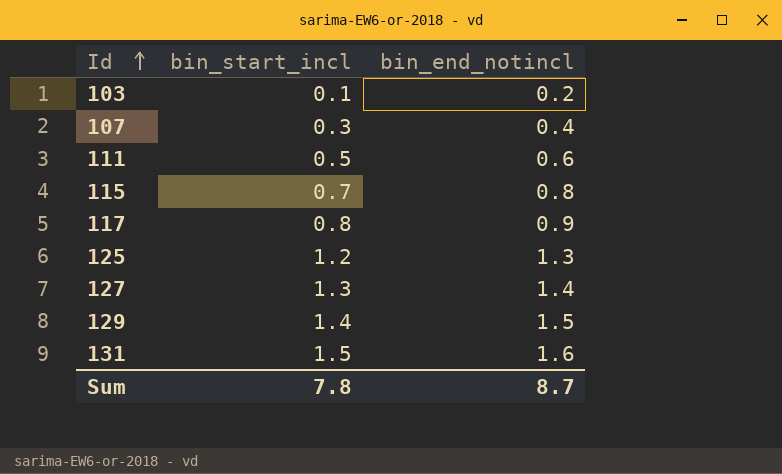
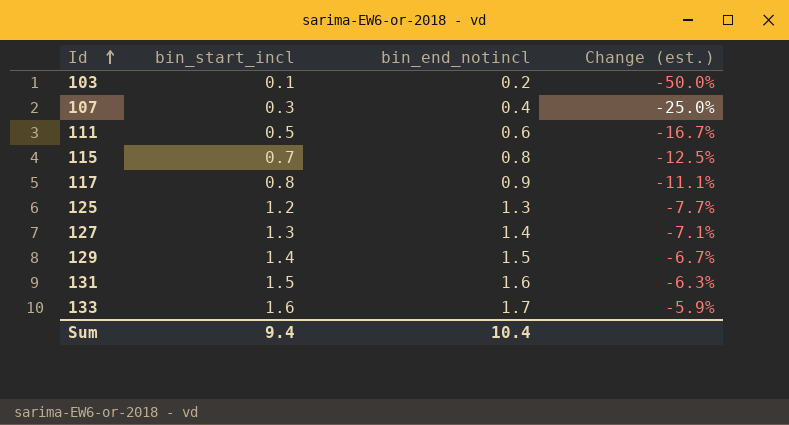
column Change (est.) | formula: none -> ([bin_start_incl] - [bin_end_notincl]) / [bin_end_notincl]
row 133: none -> 1.6 | 1.7 | -5.9%
Sum | bin_start_incl: 7.8 -> 9.4
Sum | bin_end_notincl: 8.7 -> 10.4

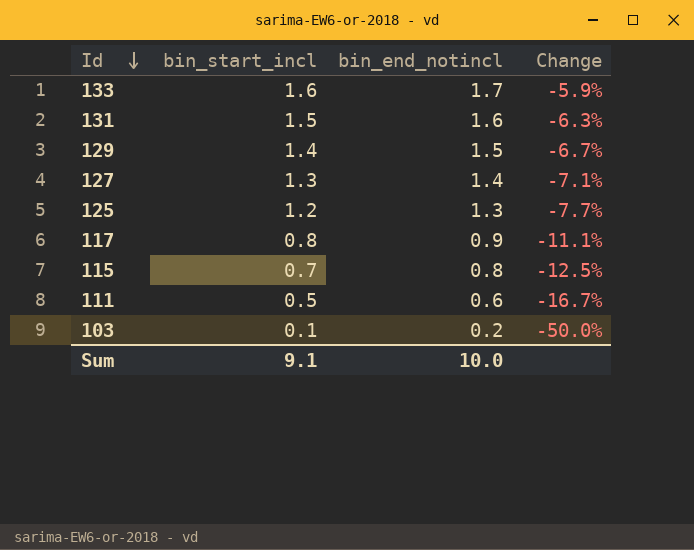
row order: Id ascending -> Id descending
column name: Change (est.) -> Change
row 107: 0.3 | 0.4 | -25.0% -> none
Sum | bin_start_incl: 9.4 -> 9.1
Sum | bin_end_notincl: 10.4 -> 10.0

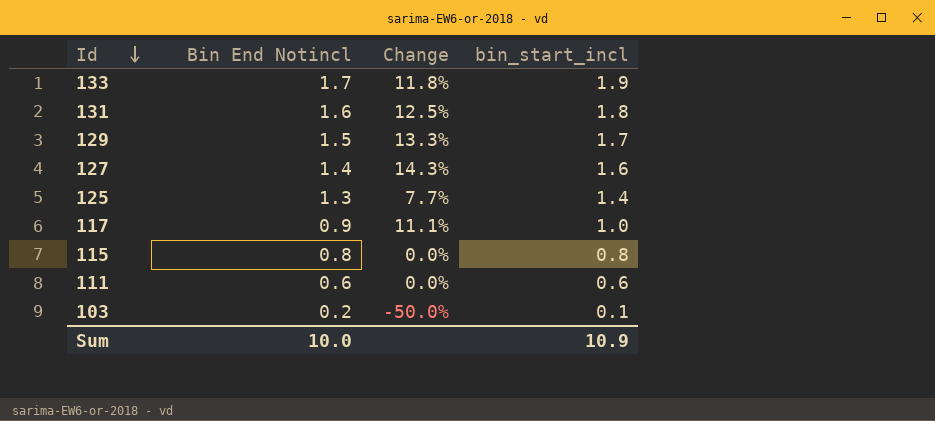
column name: bin_end_notincl -> Bin End Notincl
column bin_start_incl | position: 2 -> 4
133 | Change: -5.9% -> 11.8%
133 | bin_start_incl: 1.6 -> 1.9
131 | Change: -6.3% -> 12.5%
131 | bin_start_incl: 1.5 -> 1.8
129 | Change: -6.7% -> 13.3%
129 | bin_start_incl: 1.4 -> 1.7
127 | Change: -7.1% -> 14.3%
127 | bin_start_incl: 1.3 -> 1.6
125 | Change: -7.7% -> 7.7%
125 | bin_start_incl: 1.2 -> 1.4
117 | Change: -11.1% -> 11.1%
117 | bin_start_incl: 0.8 -> 1.0
115 | Change: -12.5% -> 0.0%
115 | bin_start_incl: 0.7 -> 0.8
111 | Change: -16.7% -> 0.0%
111 | bin_start_incl: 0.5 -> 0.6
Sum | bin_start_incl: 9.1 -> 10.9

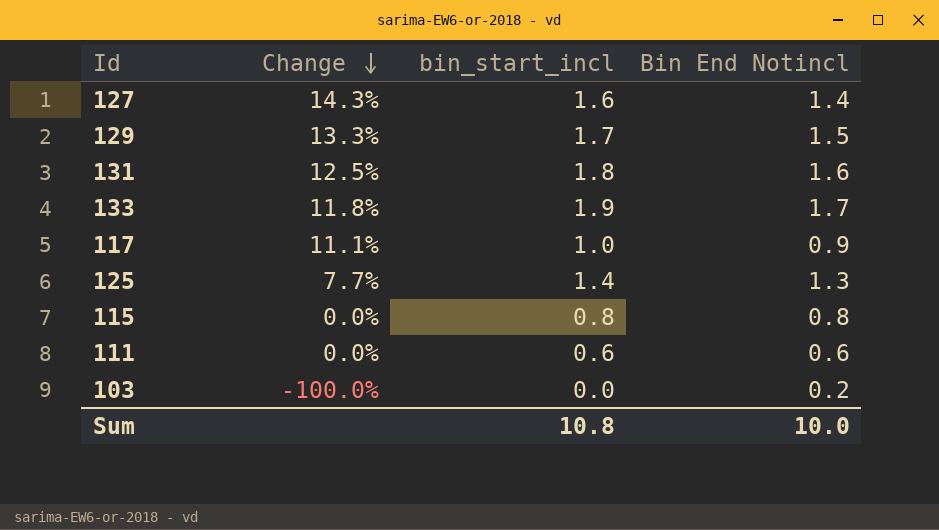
row order: Id descending -> Change descending
column Bin End Notincl | position: 2 -> 4
103 | Change: -50.0% -> -100.0%
103 | bin_start_incl: 0.1 -> 0.0
Sum | bin_start_incl: 10.9 -> 10.8

